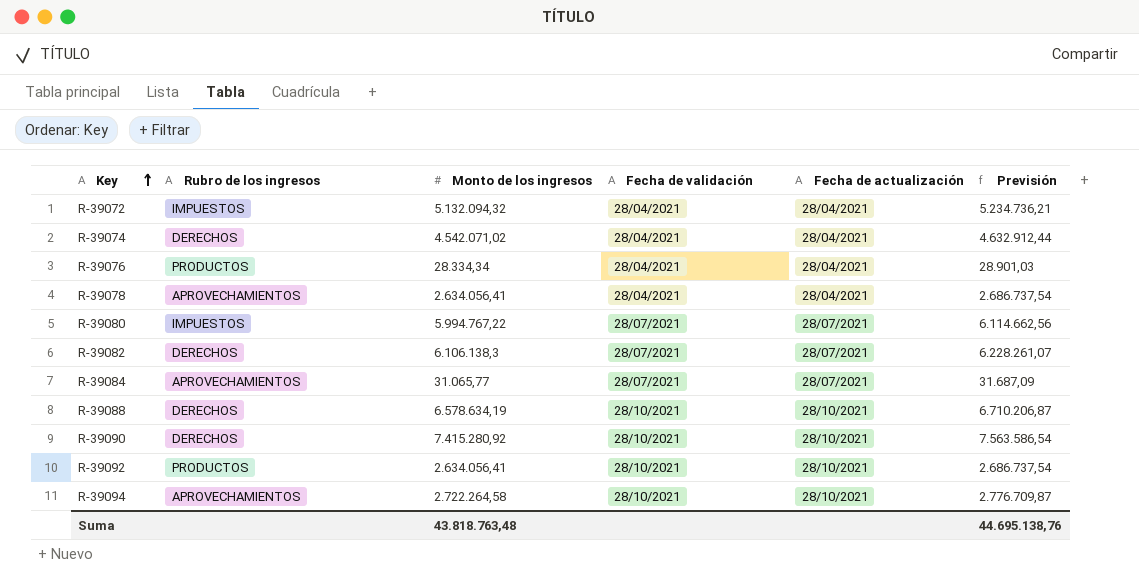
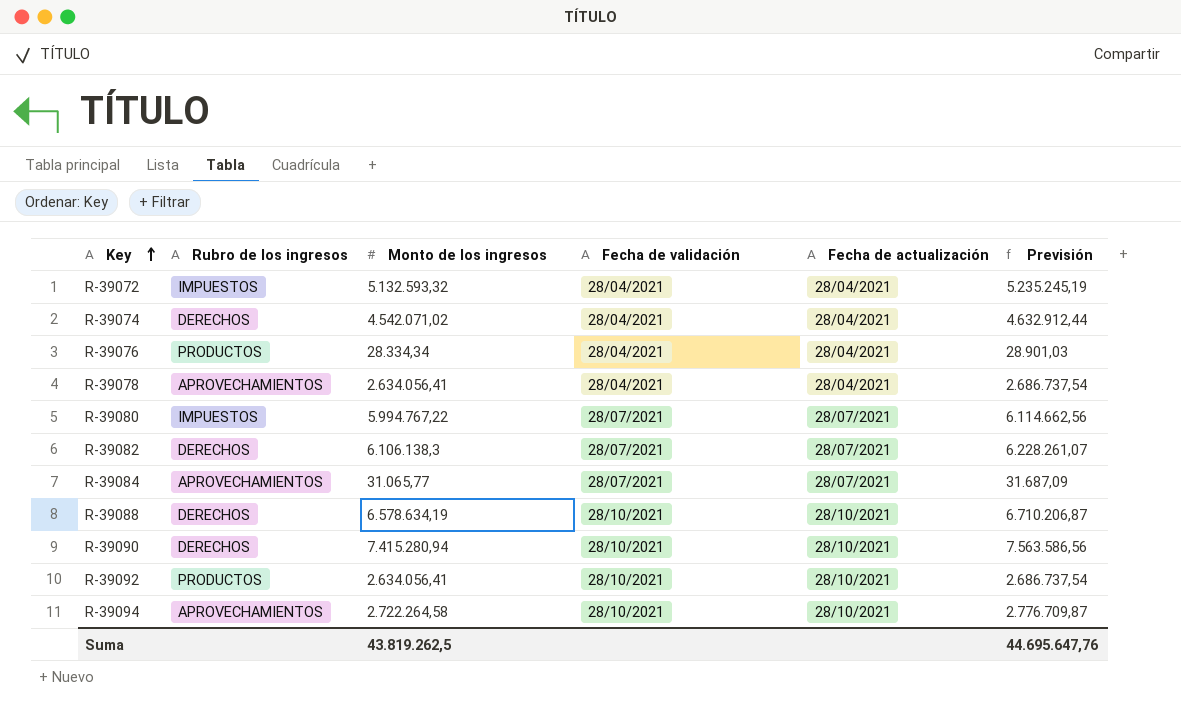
R-39072 | Monto de los ingresos: 5.132.094,32 -> 5.132.593,32
R-39072 | Previsión: 5.234.736,21 -> 5.235.245,19
R-39090 | Monto de los ingresos: 7.415.280,92 -> 7.415.280,94
R-39090 | Previsión: 7.563.586,54 -> 7.563.586,56
Suma | Monto de los ingresos: 43.818.763,48 -> 43.819.262,5
Suma | Previsión: 44.695.138,76 -> 44.695.647,76

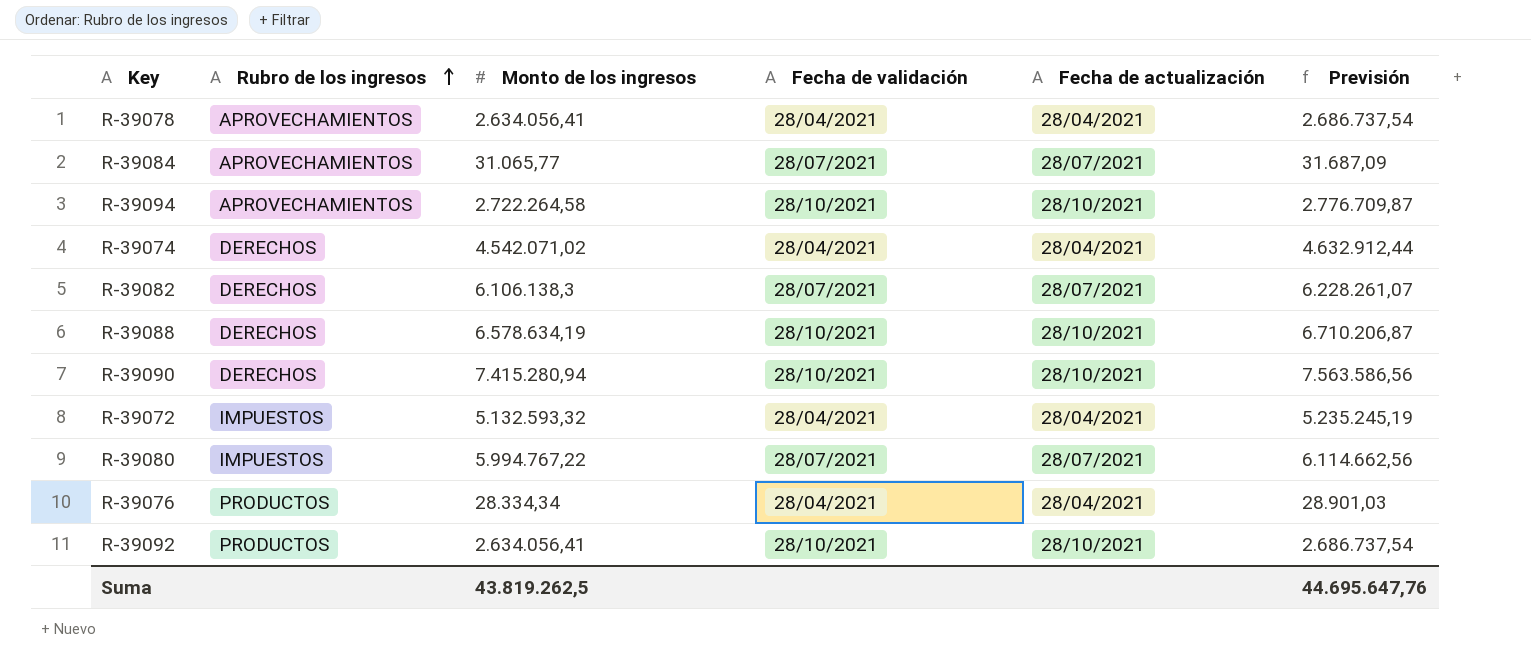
row order: Key ascending -> Rubro de los ingresos ascending

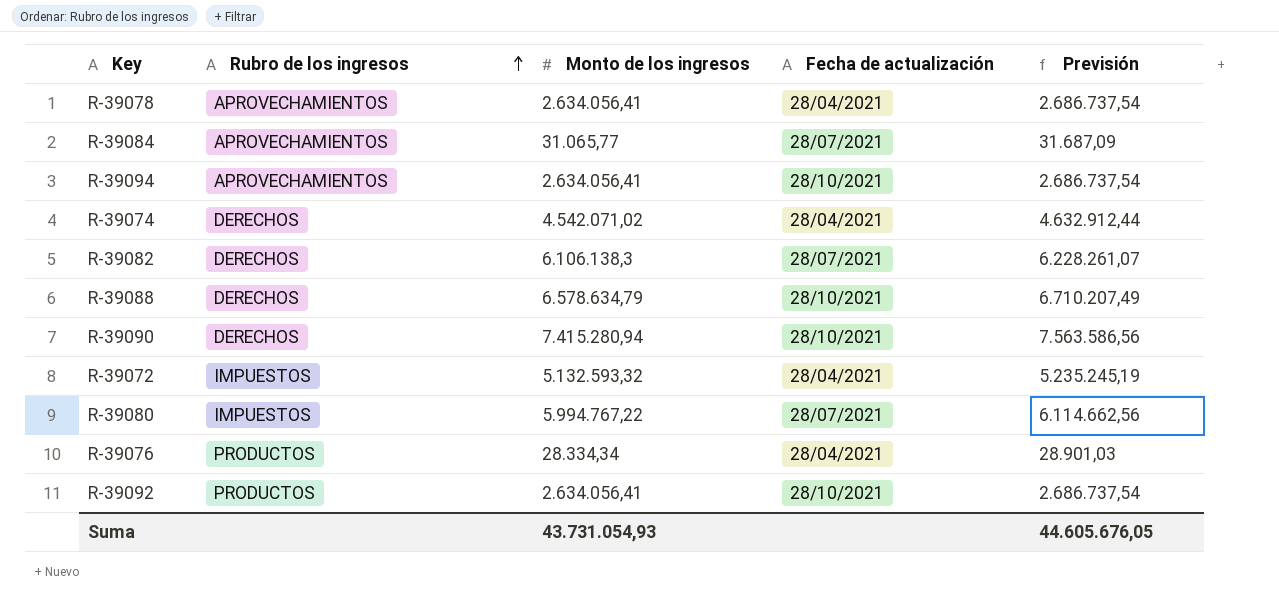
column Fecha de validación | position: 4 -> none
R-39094 | Monto de los ingresos: 2.722.264,58 -> 2.634.056,41
R-39094 | Previsión: 2.776.709,87 -> 2.686.737,54
R-39088 | Monto de los ingresos: 6.578.634,19 -> 6.578.634,79
R-39088 | Previsión: 6.710.206,87 -> 6.710.207,49
Suma | Monto de los ingresos: 43.819.262,5 -> 43.731.054,93
Suma | Previsión: 44.695.647,76 -> 44.605.676,05

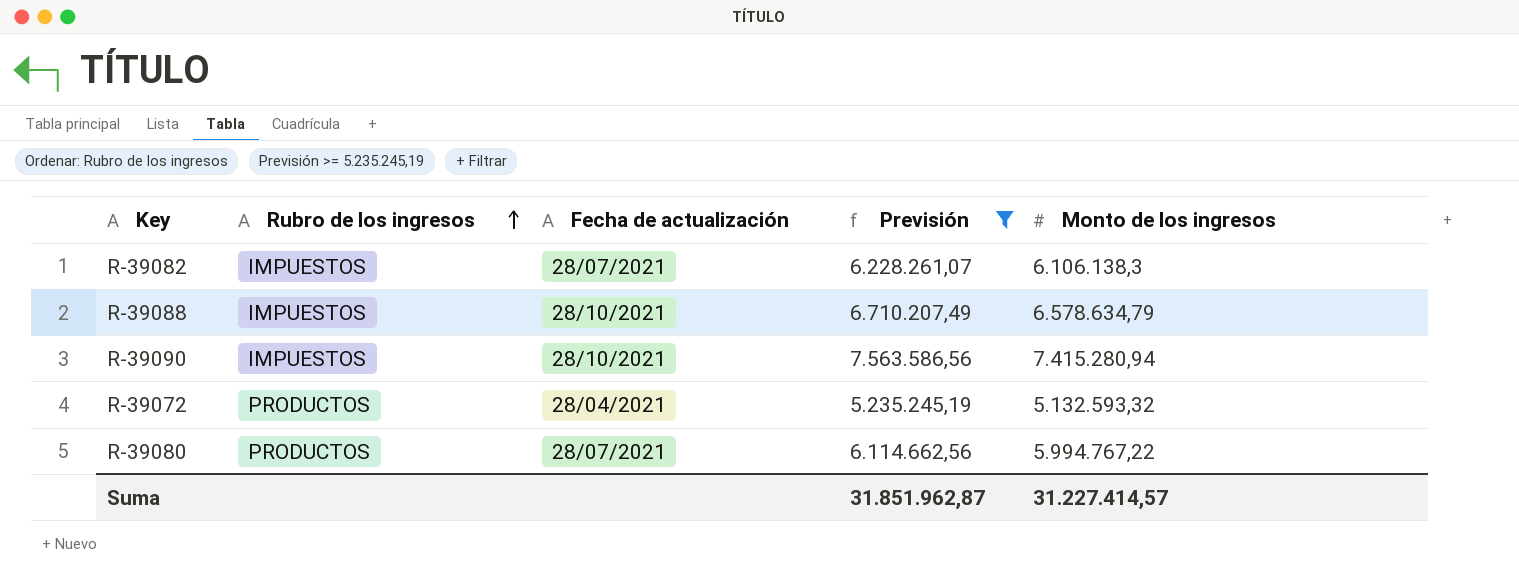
filter: none -> Previsión >= 5.235.245,19
column Monto de los ingresos | position: 3 -> 5
R-39082 | Rubro de los ingresos: DERECHOS -> IMPUESTOS
R-39088 | Rubro de los ingresos: DERECHOS -> IMPUESTOS
R-39090 | Rubro de los ingresos: DERECHOS -> IMPUESTOS
R-39072 | Rubro de los ingresos: IMPUESTOS -> PRODUCTOS
R-39080 | Rubro de los ingresos: IMPUESTOS -> PRODUCTOS
Suma | Previsión: 44.605.676,05 -> 31.851.962,87
Suma | Monto de los ingresos: 43.731.054,93 -> 31.227.414,57

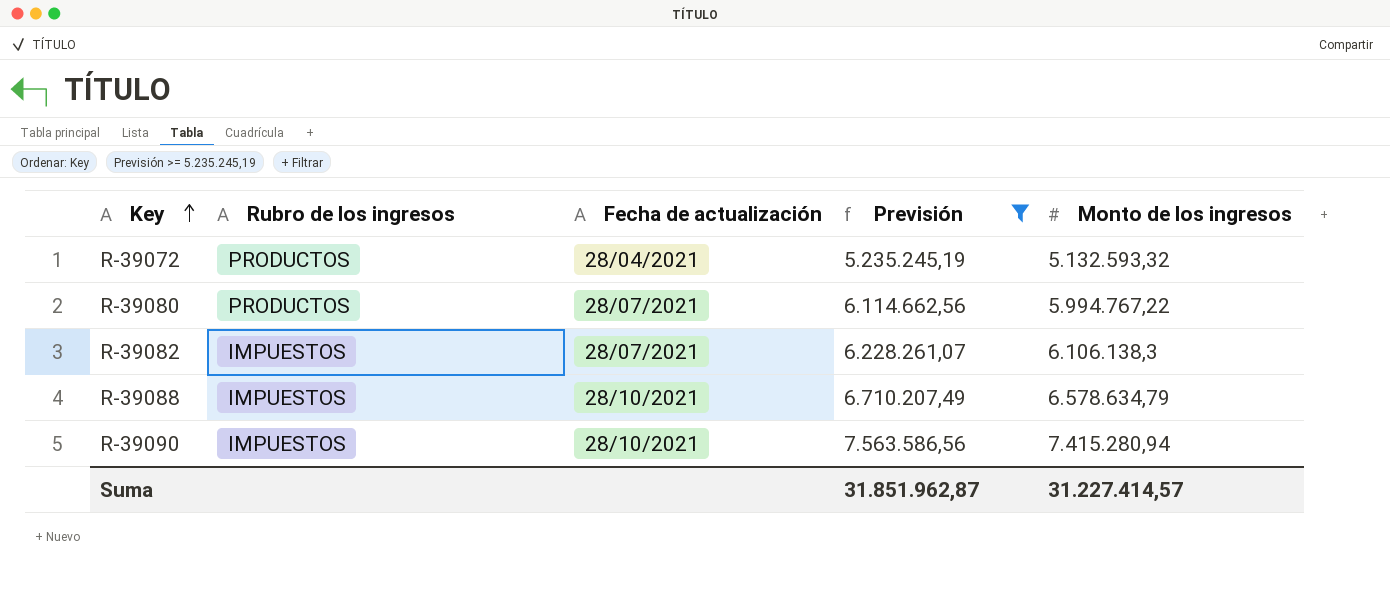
row order: Rubro de los ingresos ascending -> Key ascending

